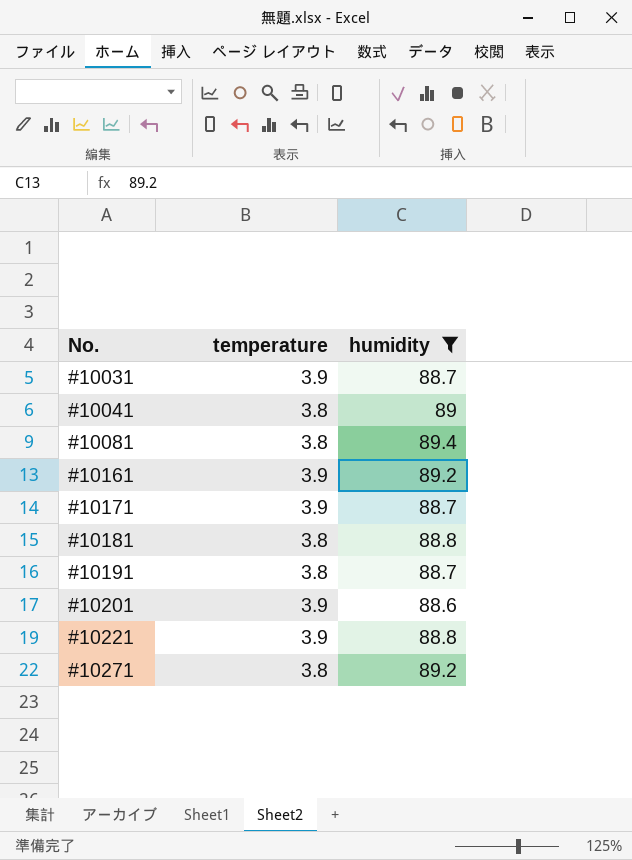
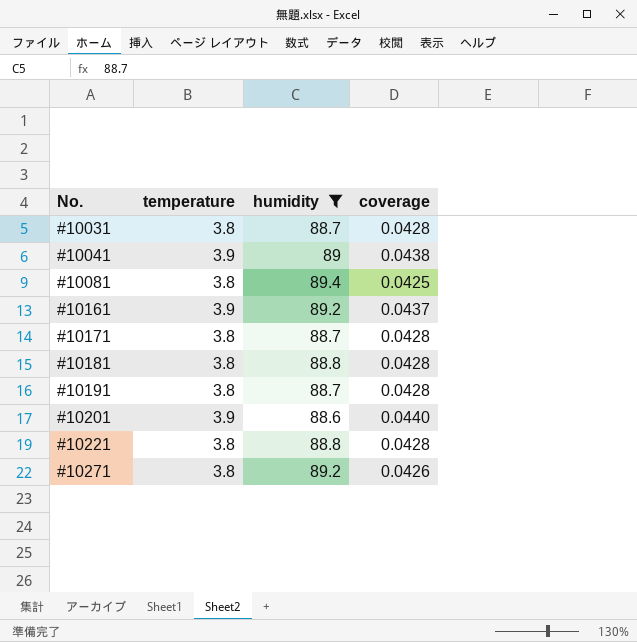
column coverage | formula: none -> [temperature] / [humidity]
#10031 | temperature: 3.9 -> 3.8
#10041 | temperature: 3.8 -> 3.9
#10171 | temperature: 3.9 -> 3.8
#10221 | temperature: 3.9 -> 3.8

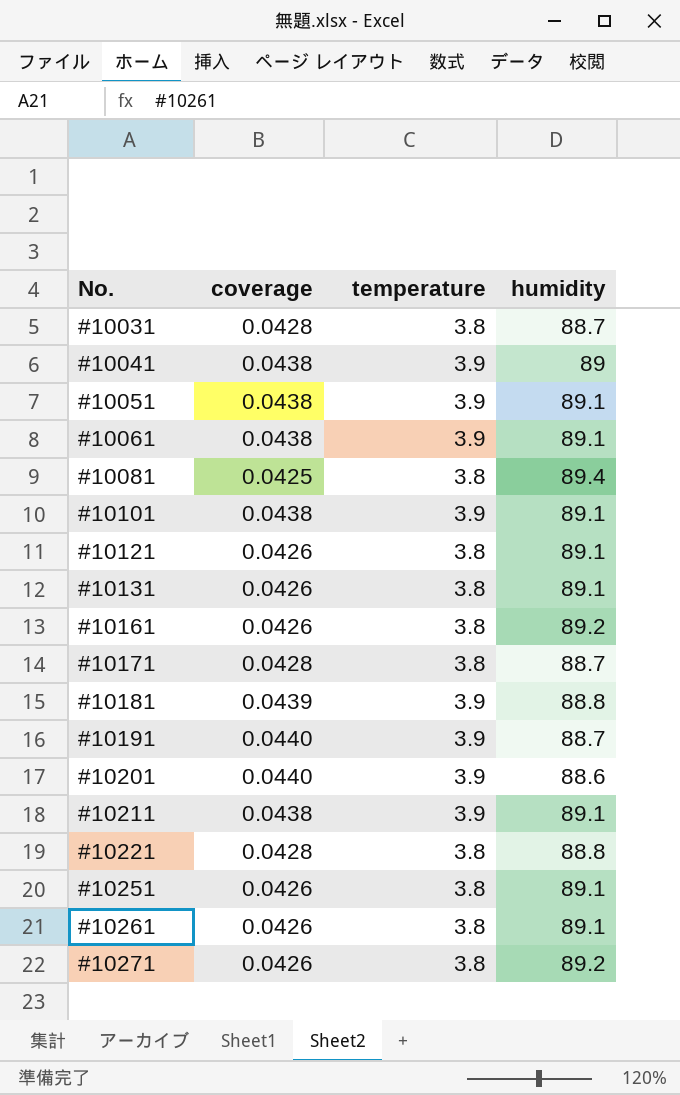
filter: humidity != 89.1 -> none
column coverage | position: 4 -> 2
#10161 | coverage: 0.0437 -> 0.0426
#10161 | temperature: 3.9 -> 3.8
#10181 | coverage: 0.0428 -> 0.0439
#10181 | temperature: 3.8 -> 3.9
#10191 | coverage: 0.0428 -> 0.0440
#10191 | temperature: 3.8 -> 3.9

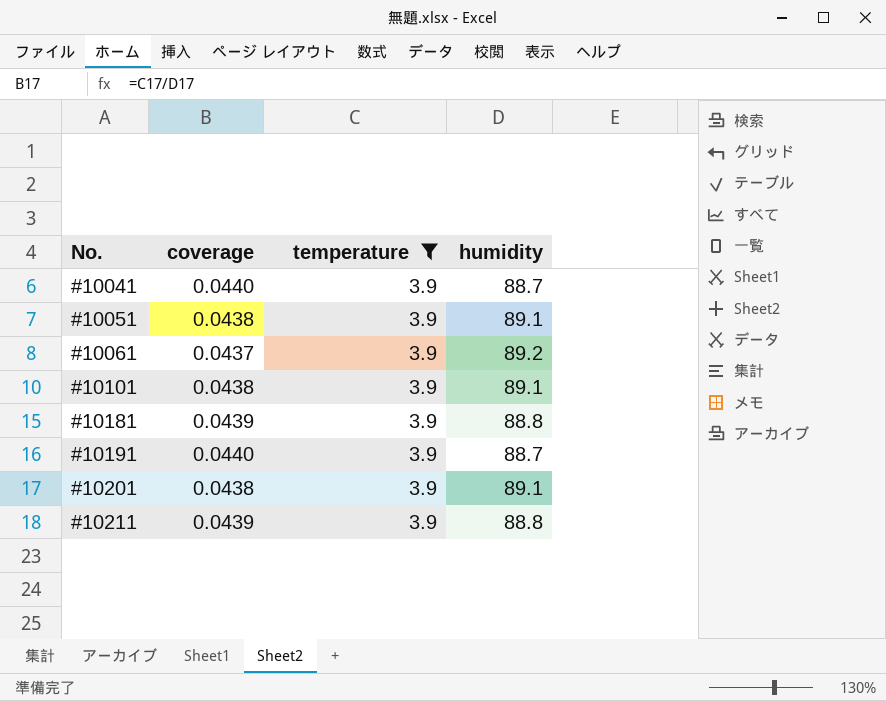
filter: none -> temperature = 3.9
#10041 | coverage: 0.0438 -> 0.0440
#10041 | humidity: 89 -> 88.7
#10061 | coverage: 0.0438 -> 0.0437
#10061 | humidity: 89.1 -> 89.2
#10201 | coverage: 0.0440 -> 0.0438
#10201 | humidity: 88.6 -> 89.1
#10211 | coverage: 0.0438 -> 0.0439
#10211 | humidity: 89.1 -> 88.8

